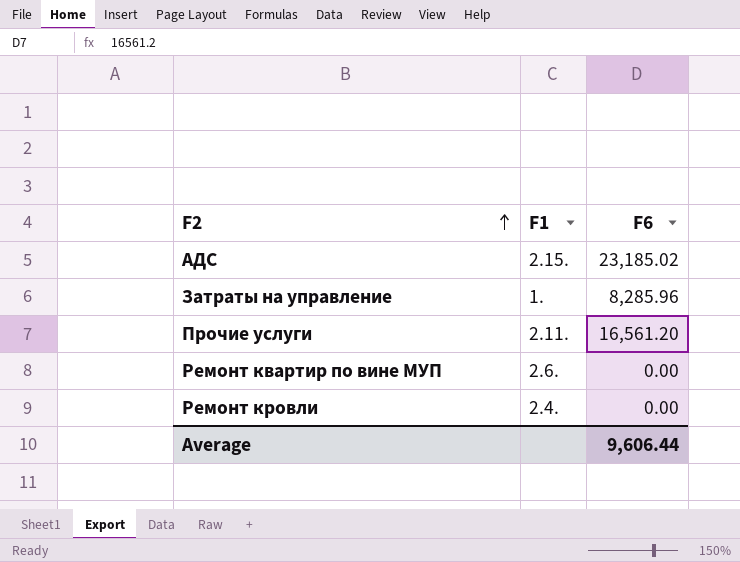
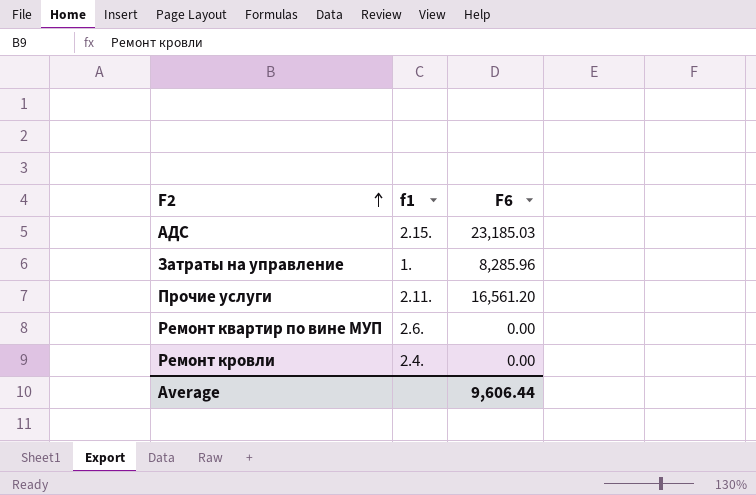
column name: F1 -> f1
АДС | F6: 23,185.02 -> 23,185.03

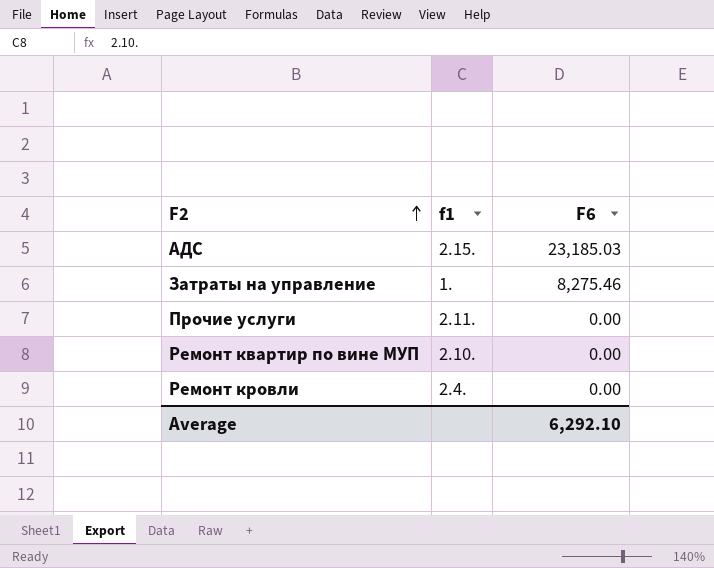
Затраты на управление | F6: 8,285.96 -> 8,275.46
Прочие услуги | F6: 16,561.20 -> 0.00
Ремонт квартир по вине МУП | f1: 2.6. -> 2.10.
Average | F6: 9,606.44 -> 6,292.10

